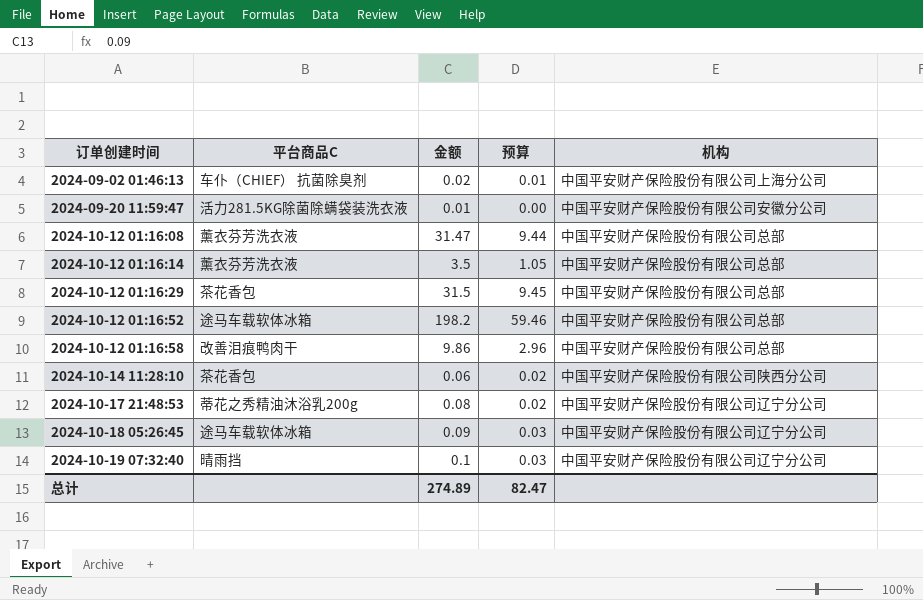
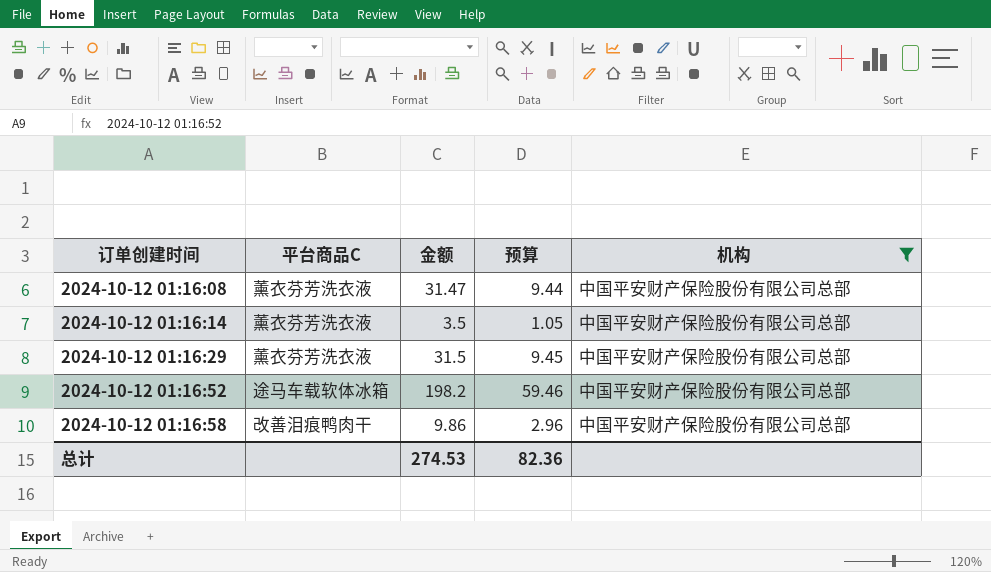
filter: none -> 机构 = 中国平安财产保险股份有限公司总部
2024-10-12 01:16:29 | 平台商品C: 茶花香包 -> 薰衣芬芳洗衣液
总计 | 金额: 274.89 -> 274.53
总计 | 预算: 82.47 -> 82.36

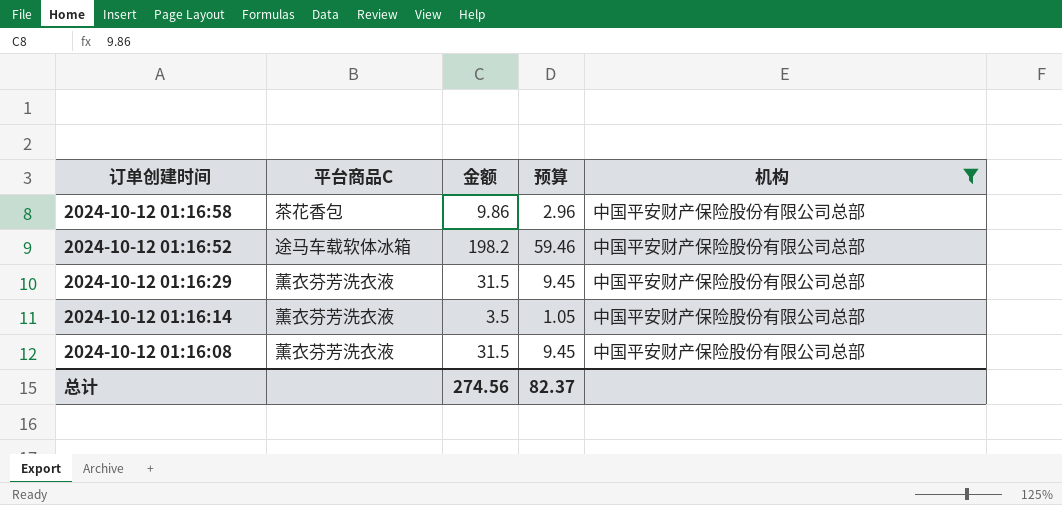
row order: 订单创建时间 ascending -> 订单创建时间 descending
2024-10-12 01:16:58 | 平台商品C: 改善泪痕鸭肉干 -> 茶花香包
2024-10-12 01:16:08 | 金额: 31.47 -> 31.5
2024-10-12 01:16:08 | 预算: 9.44 -> 9.45
总计 | 金额: 274.53 -> 274.56
总计 | 预算: 82.36 -> 82.37

